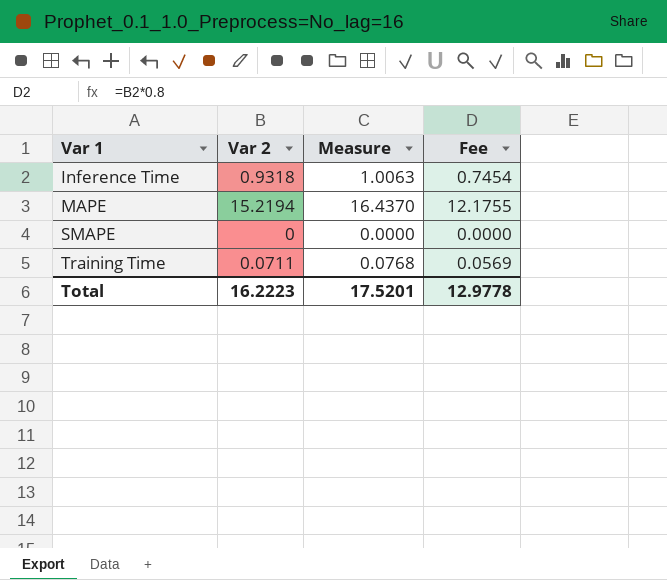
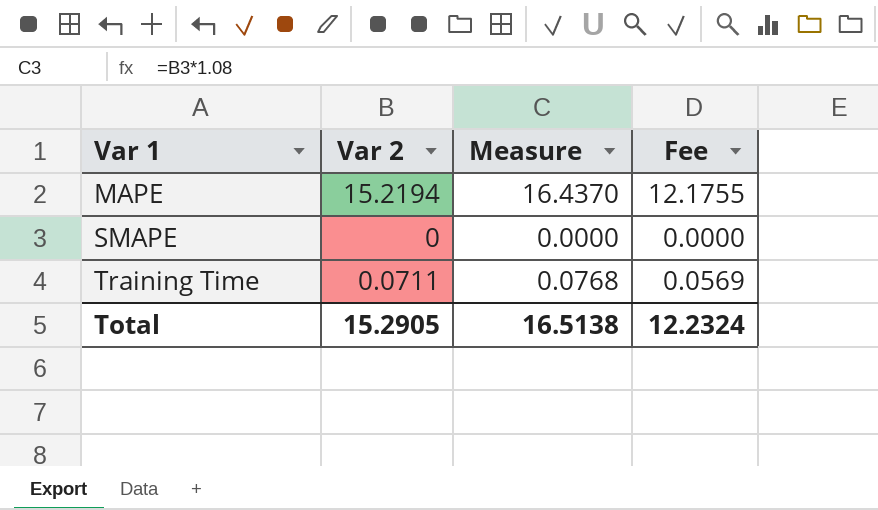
row Inference Time: 0.9318 | 1.0063 | 0.7454 -> none
Total | Var 2: 16.2223 -> 15.2905
Total | Measure: 17.5201 -> 16.5138
Total | Fee: 12.9778 -> 12.2324

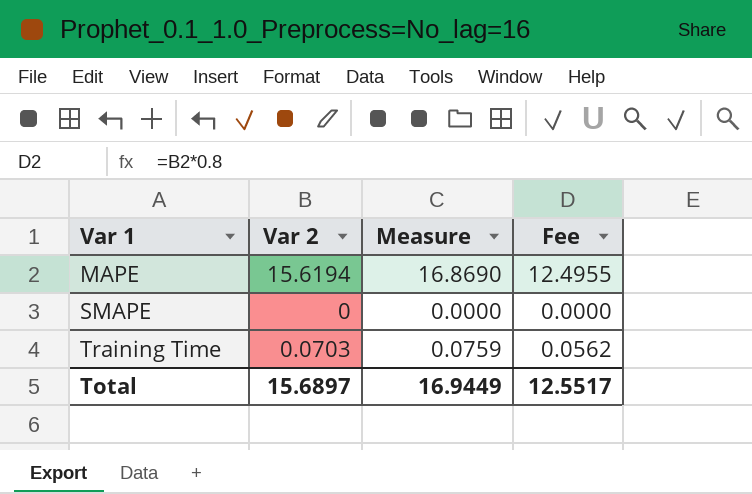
MAPE | Var 2: 15.2194 -> 15.6194
MAPE | Measure: 16.4370 -> 16.8690
MAPE | Fee: 12.1755 -> 12.4955
Training Time | Var 2: 0.0711 -> 0.0703
Training Time | Measure: 0.0768 -> 0.0759
Training Time | Fee: 0.0569 -> 0.0562
Total | Var 2: 15.2905 -> 15.6897
Total | Measure: 16.5138 -> 16.9449
Total | Fee: 12.2324 -> 12.5517

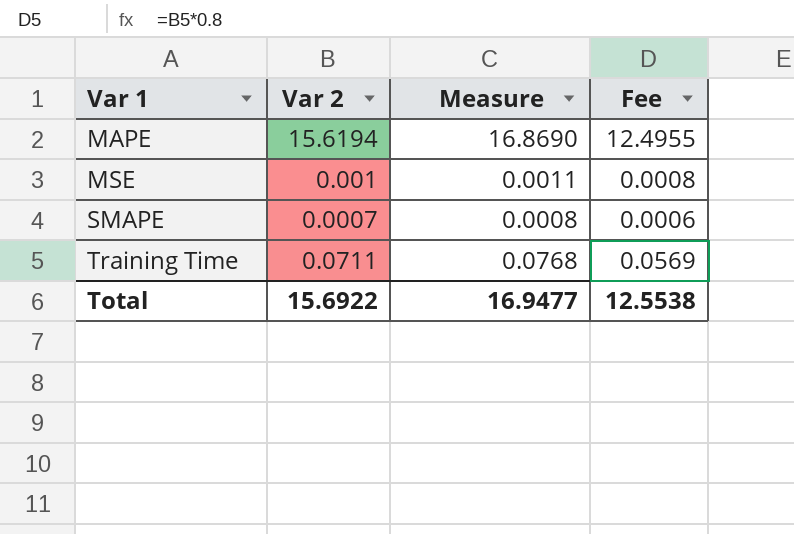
row MSE: none -> 0.001 | 0.0011 | 0.0008
SMAPE | Var 2: 0 -> 0.0007
SMAPE | Measure: 0.0000 -> 0.0008
SMAPE | Fee: 0.0000 -> 0.0006
Training Time | Var 2: 0.0703 -> 0.0711
Training Time | Measure: 0.0759 -> 0.0768
Training Time | Fee: 0.0562 -> 0.0569
Total | Var 2: 15.6897 -> 15.6922
Total | Measure: 16.9449 -> 16.9477
Total | Fee: 12.5517 -> 12.5538

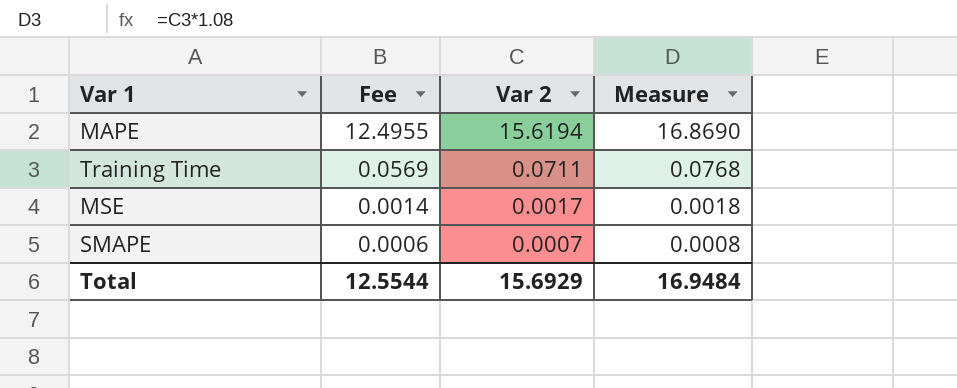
row order: Var 1 ascending -> Fee descending
column Fee | position: 4 -> 2
MSE | Fee: 0.0008 -> 0.0014
MSE | Var 2: 0.001 -> 0.0017
MSE | Measure: 0.0011 -> 0.0018
Total | Fee: 12.5538 -> 12.5544
Total | Var 2: 15.6922 -> 15.6929
Total | Measure: 16.9477 -> 16.9484

